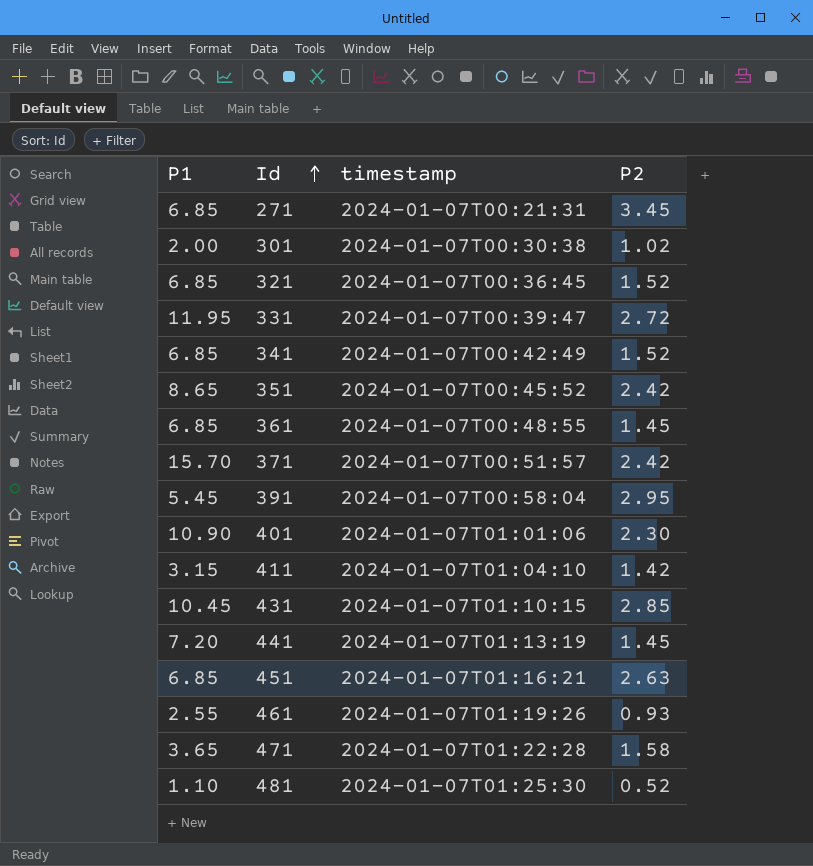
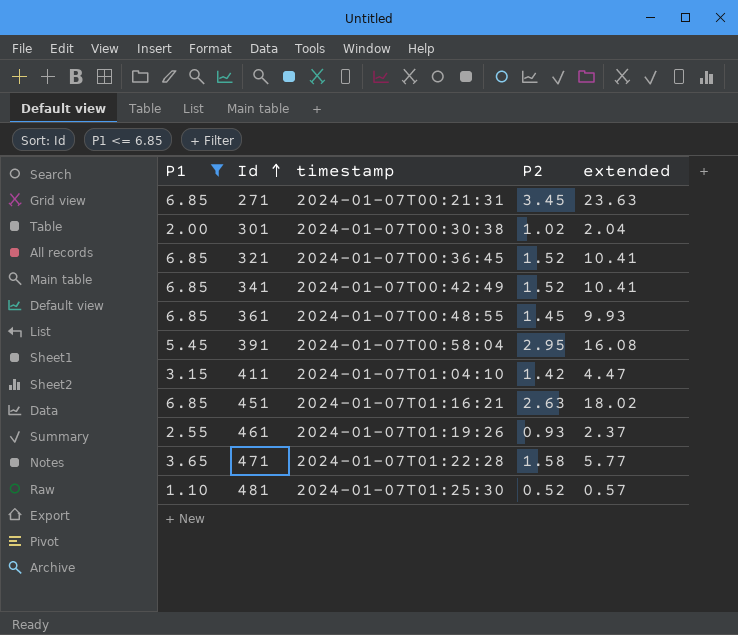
filter: none -> P1 <= 6.85
column extended | formula: none -> [P1] * [P2]

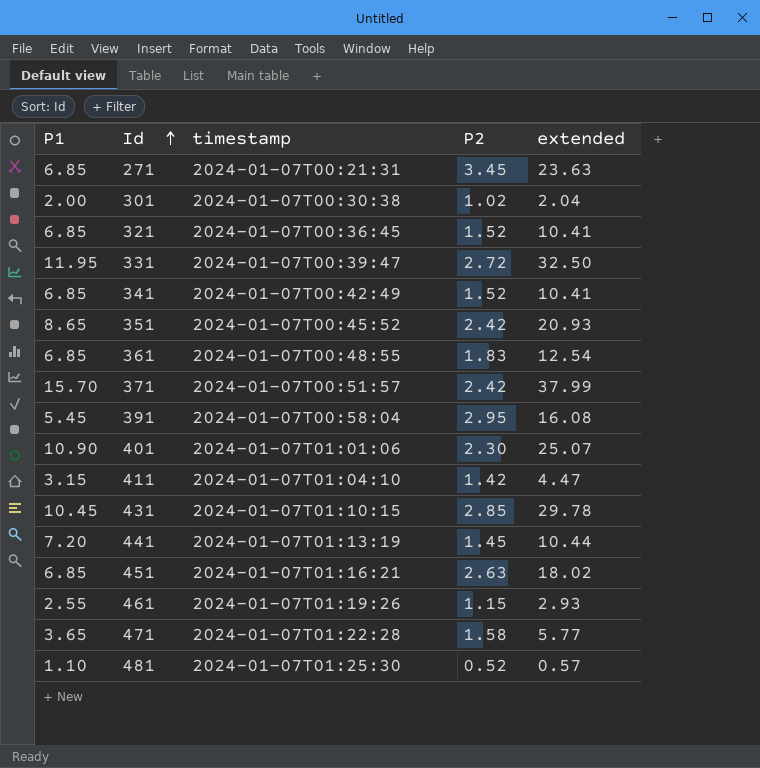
filter: P1 <= 6.85 -> none
361 | P2: 1.45 -> 1.83
361 | extended: 9.93 -> 12.54
461 | P2: 0.93 -> 1.15
461 | extended: 2.37 -> 2.93

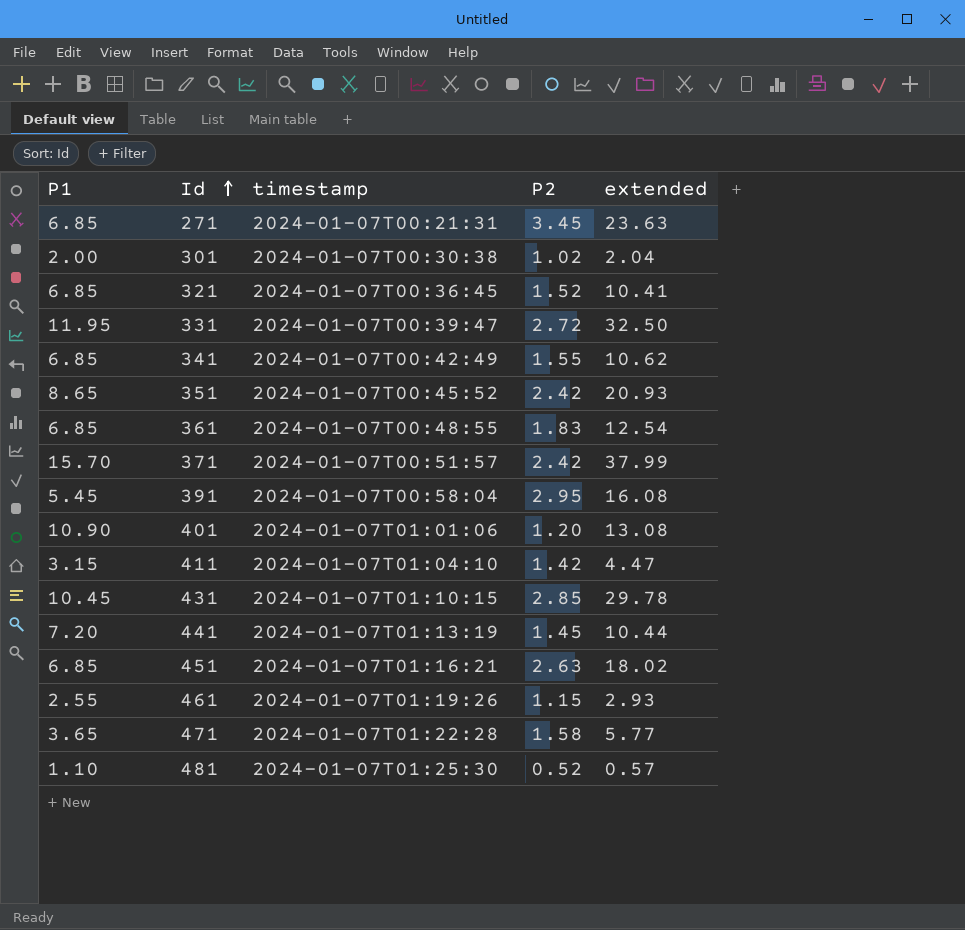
341 | P2: 1.52 -> 1.55
341 | extended: 10.41 -> 10.62
401 | P2: 2.30 -> 1.20
401 | extended: 25.07 -> 13.08

